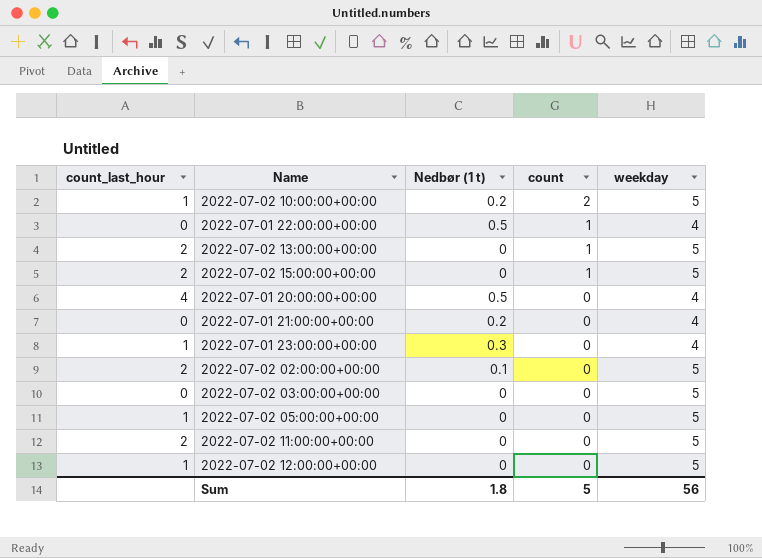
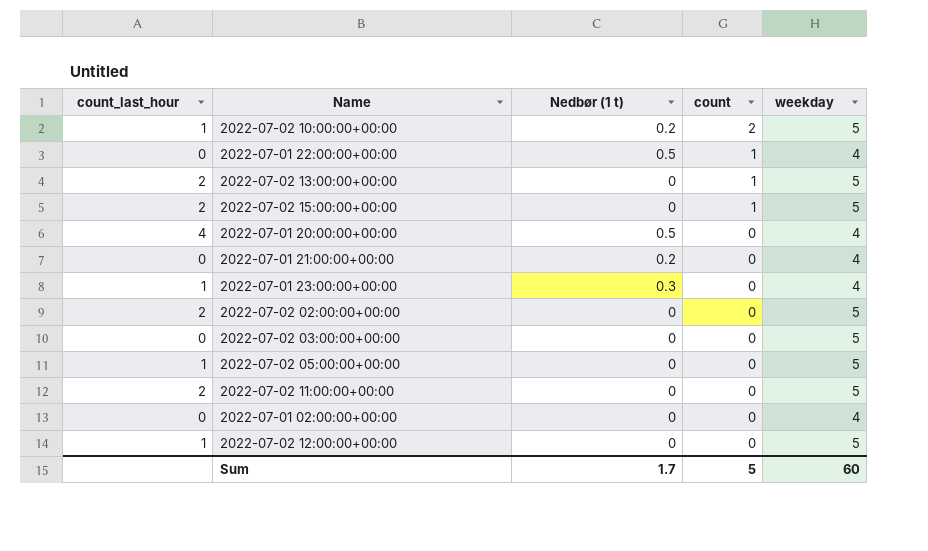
2022-07-02 02:00:00+00:00 | Nedbør (1 t): 0.1 -> 0
row 2022-07-01 02:00:00+00:00: none -> 0 | 0 | 0 | 4
Sum | Nedbør (1 t): 1.8 -> 1.7
Sum | weekday: 56 -> 60

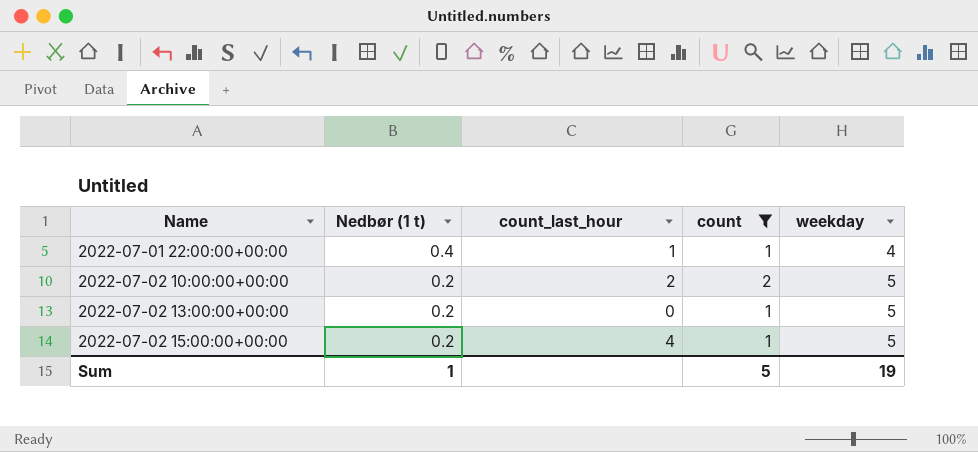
filter: none -> count != 0
row order: count descending -> Name ascending
column count_last_hour | position: 1 -> 3
2022-07-01 22:00:00+00:00 | Nedbør (1 t): 0.5 -> 0.4
2022-07-01 22:00:00+00:00 | count_last_hour: 0 -> 1
2022-07-02 10:00:00+00:00 | count_last_hour: 1 -> 2
2022-07-02 13:00:00+00:00 | Nedbør (1 t): 0 -> 0.2
2022-07-02 13:00:00+00:00 | count_last_hour: 2 -> 0
2022-07-02 15:00:00+00:00 | Nedbør (1 t): 0 -> 0.2
2022-07-02 15:00:00+00:00 | count_last_hour: 2 -> 4
Sum | Nedbør (1 t): 1.7 -> 1
Sum | weekday: 60 -> 19

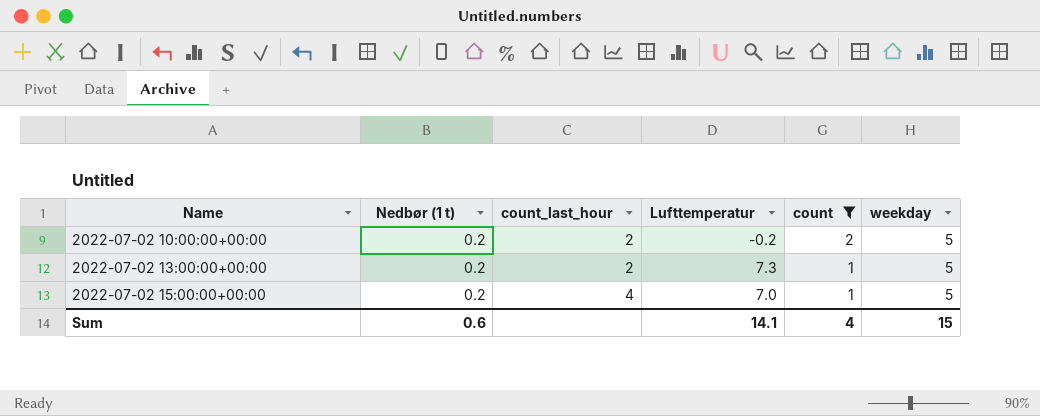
column Lufttemperatur | position: none -> 4
row 2022-07-01 22:00:00+00:00: 0.4 | 1 | 1 | 4 -> none
2022-07-02 13:00:00+00:00 | count_last_hour: 0 -> 2
Sum | Nedbør (1 t): 1 -> 0.6
Sum | count: 5 -> 4
Sum | weekday: 19 -> 15

